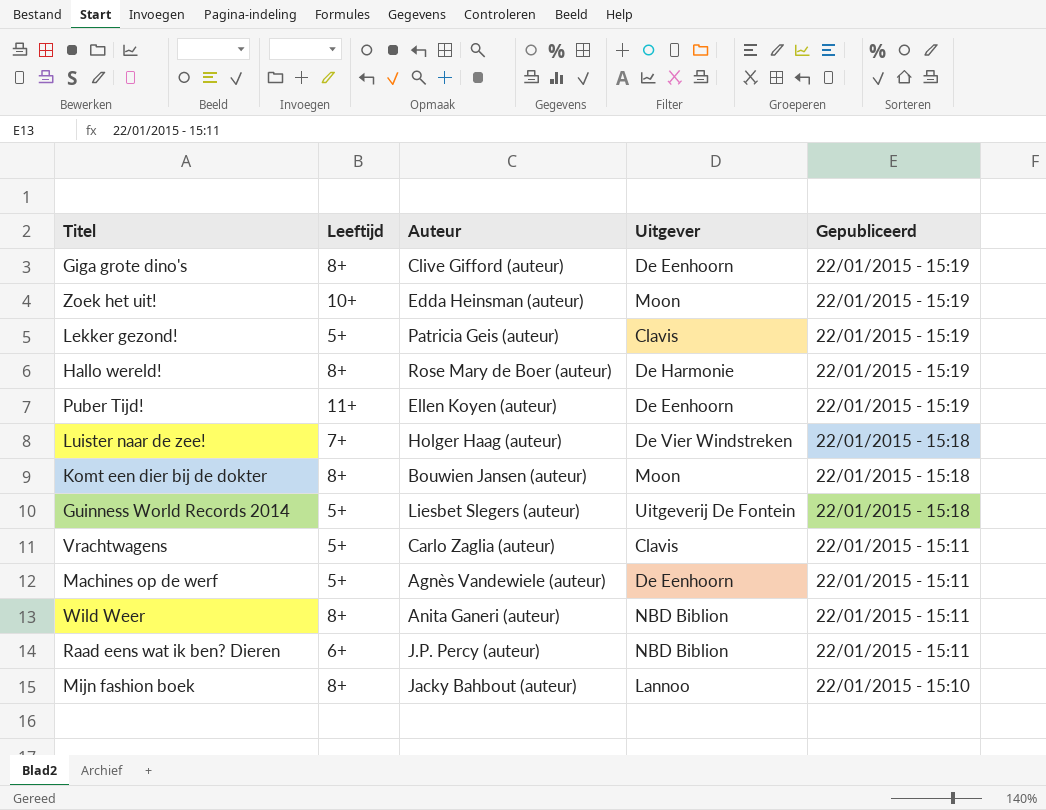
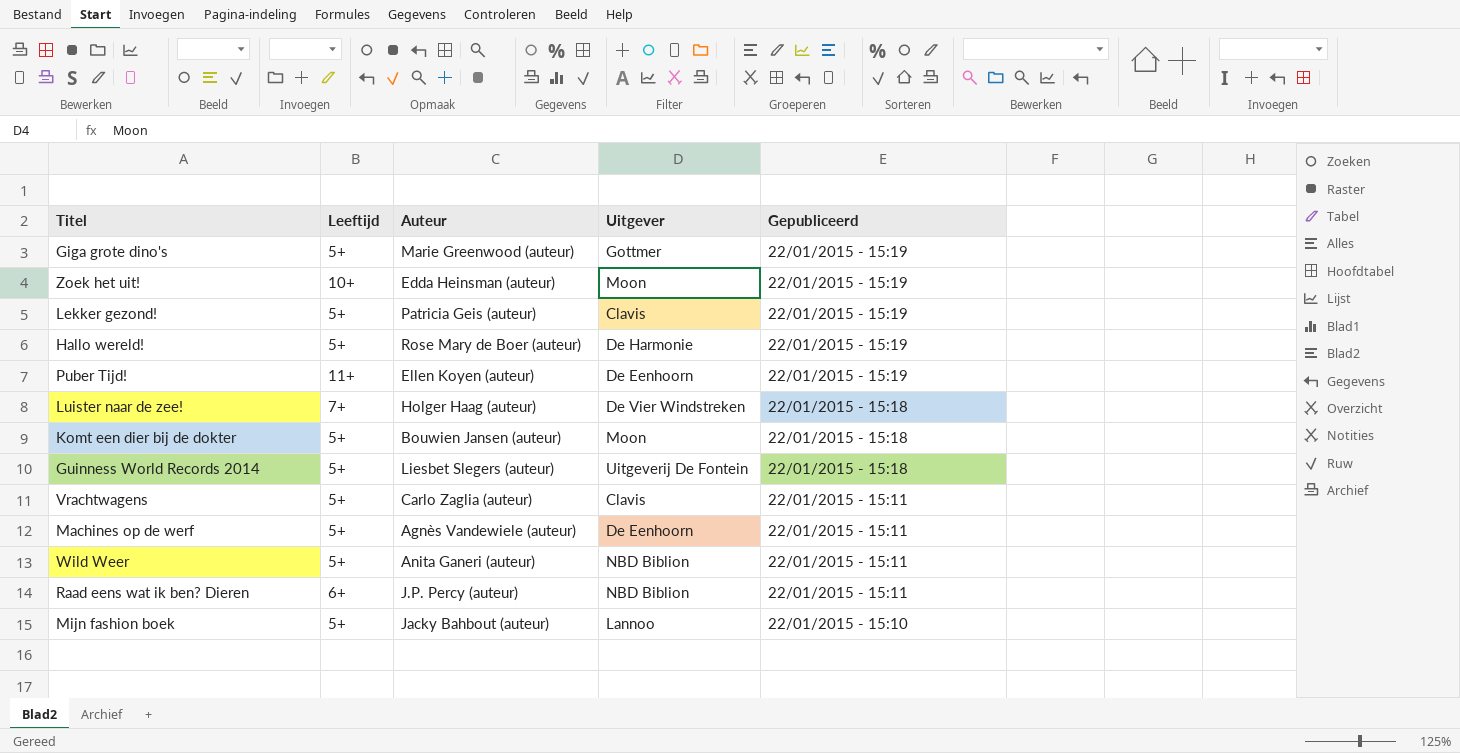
Giga grote dino's | Leeftijd: 8+ -> 5+
Giga grote dino's | Auteur: Clive Gifford (auteur) -> Marie Greenwood (auteur)
Giga grote dino's | Uitgever: De Eenhoorn -> Gottmer
Hallo wereld! | Leeftijd: 8+ -> 5+
Komt een dier bij de dokter | Leeftijd: 8+ -> 5+
Wild Weer | Leeftijd: 8+ -> 5+
Mijn fashion boek | Leeftijd: 8+ -> 5+

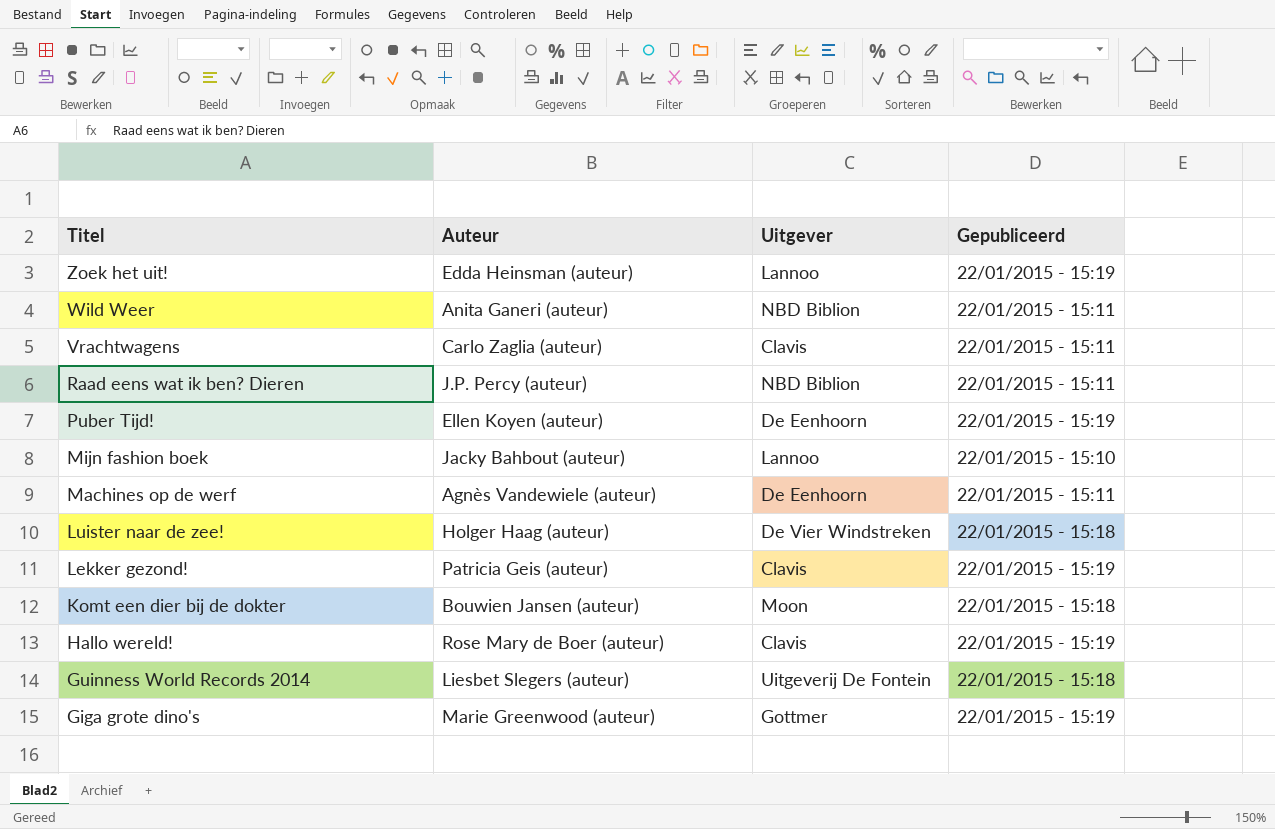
row order: Gepubliceerd descending -> Titel descending
column Leeftijd | position: 2 -> none
Zoek het uit! | Uitgever: Moon -> Lannoo
Hallo wereld! | Uitgever: De Harmonie -> Clavis

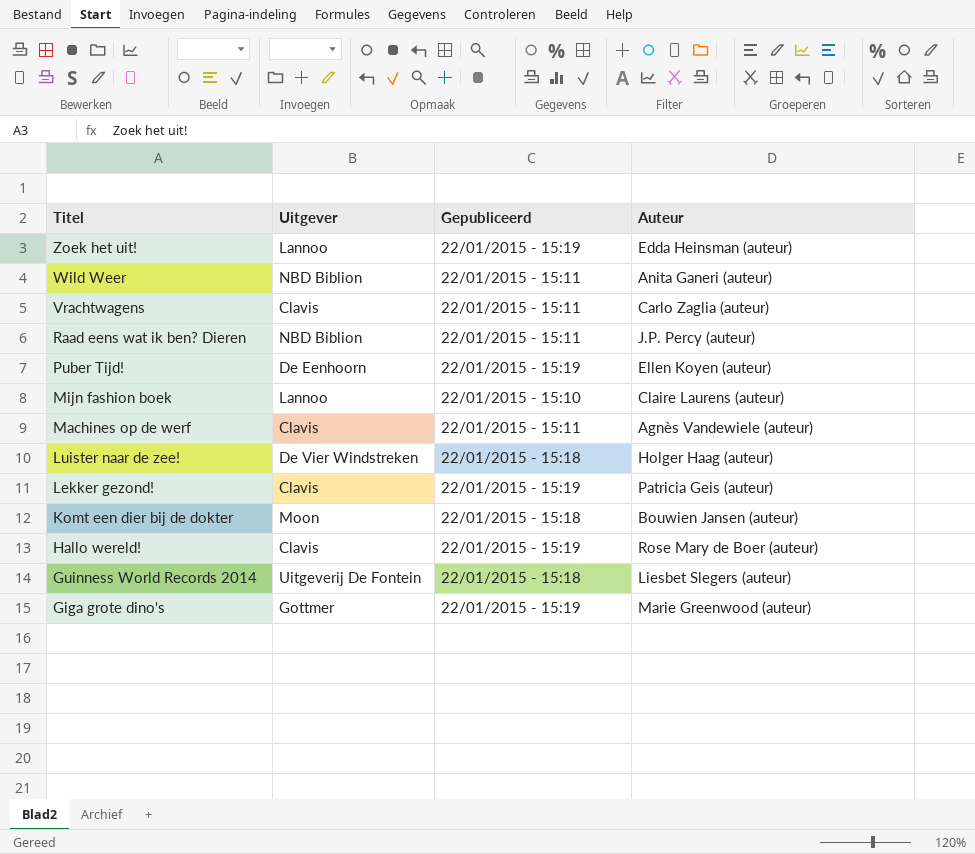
column Auteur | position: 2 -> 4
Mijn fashion boek | Auteur: Jacky Bahbout (auteur) -> Claire Laurens (auteur)
Machines op de werf | Uitgever: De Eenhoorn -> Clavis

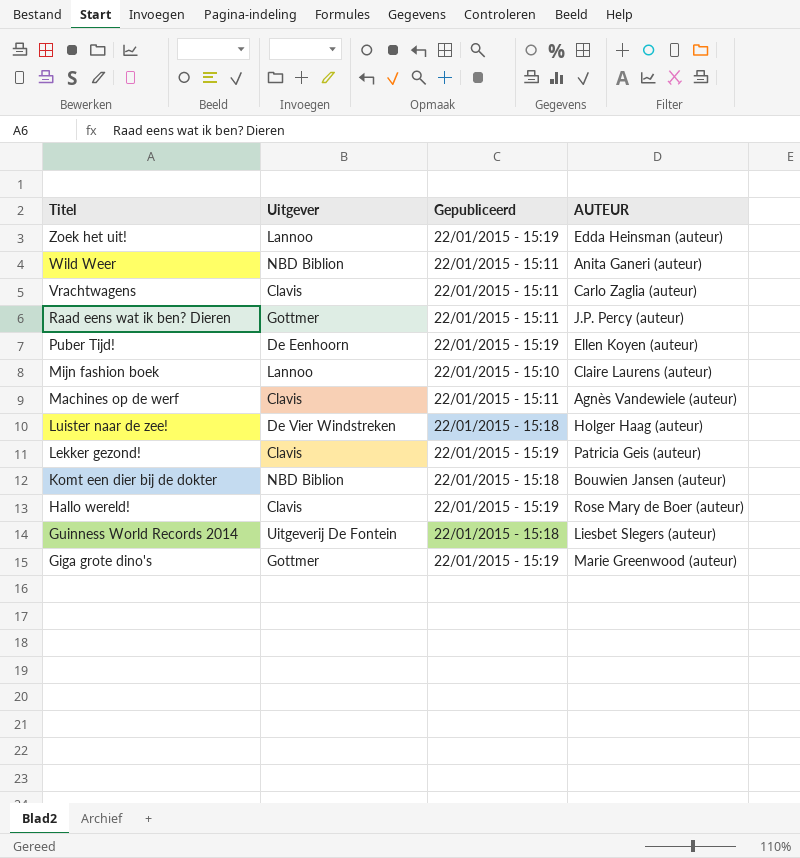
column name: Auteur -> AUTEUR
Raad eens wat ik ben? Dieren | Uitgever: NBD Biblion -> Gottmer
Komt een dier bij de dokter | Uitgever: Moon -> NBD Biblion

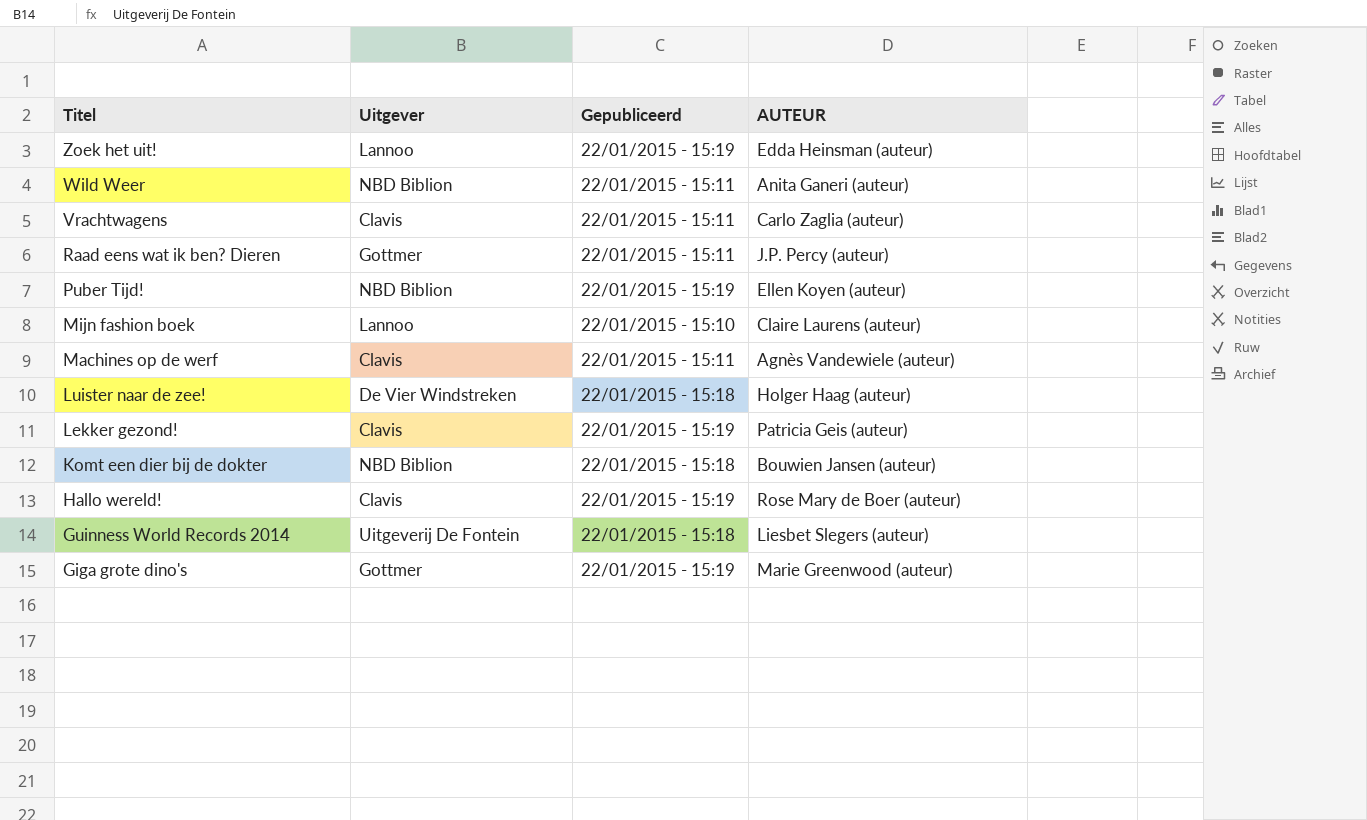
Puber Tijd! | Uitgever: De Eenhoorn -> NBD Biblion

